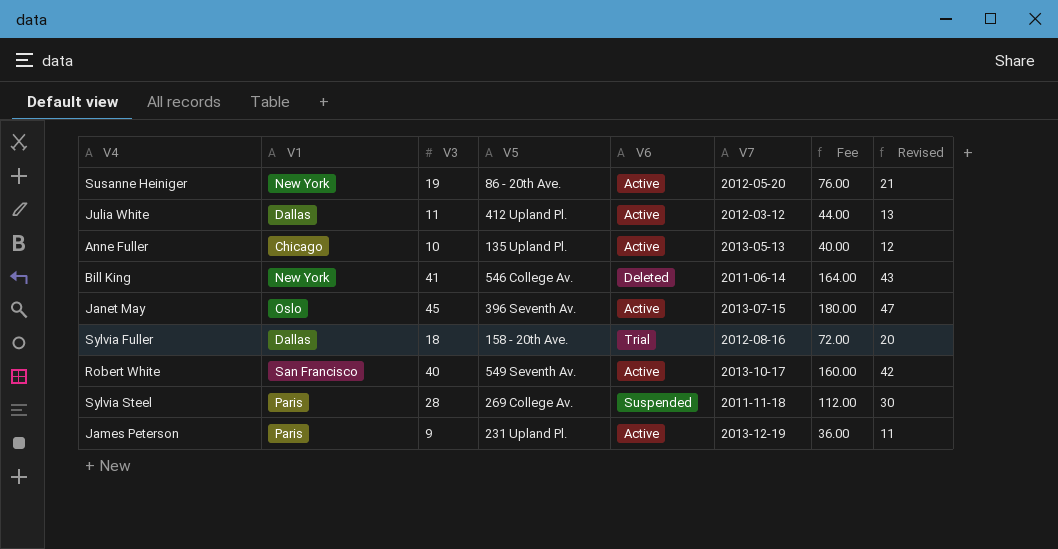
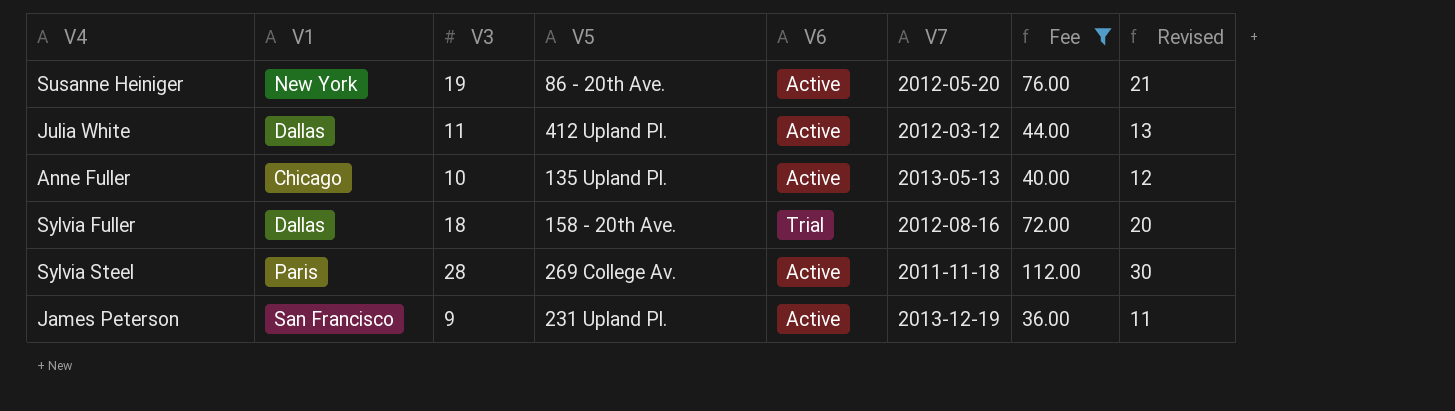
filter: none -> Fee <= 112.00
Sylvia Steel | V6: Suspended -> Active
James Peterson | V1: Paris -> San Francisco

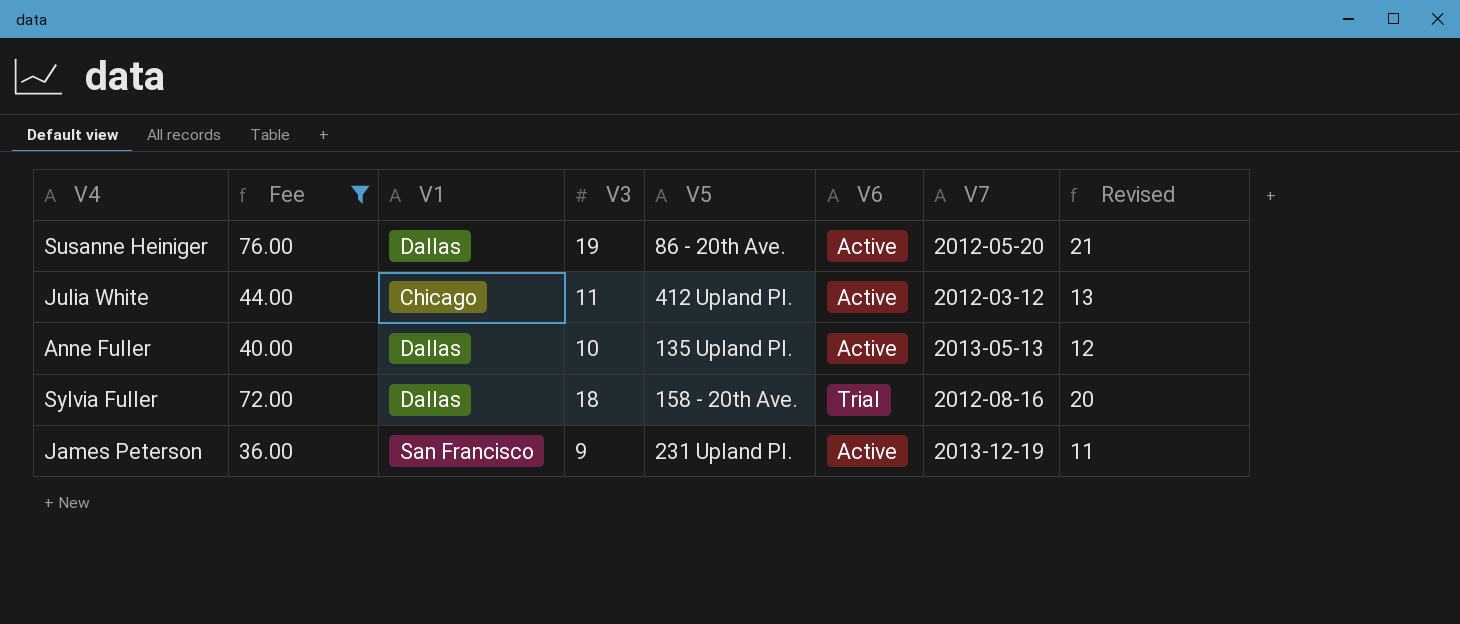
column Fee | position: 7 -> 2
row Sylvia Steel: Paris | 28 | 269 College Av. | Active | 2011-11-18 | 112.00 | 30 -> none
Susanne Heiniger | V1: New York -> Dallas
Julia White | V1: Dallas -> Chicago
Anne Fuller | V1: Chicago -> Dallas

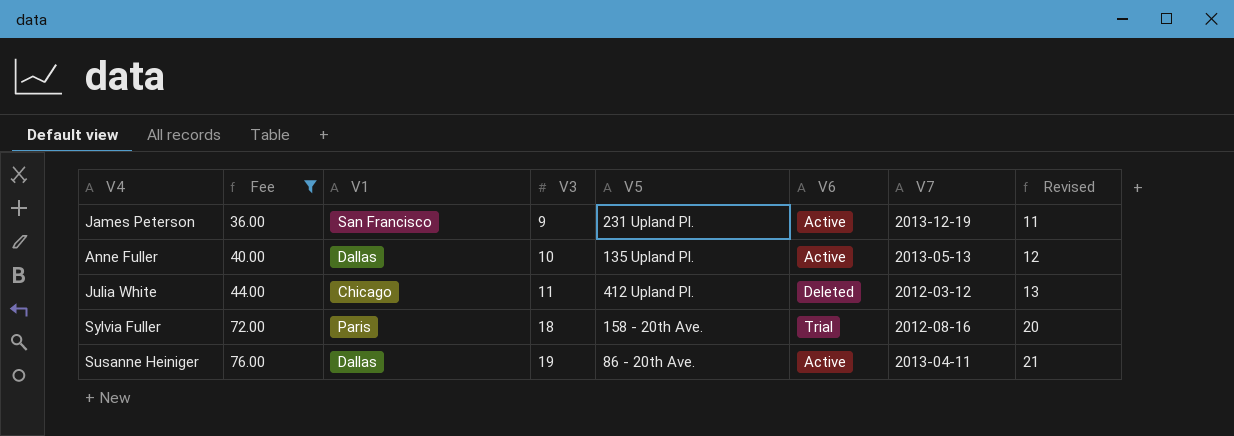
row order: none -> Fee ascending
Julia White | V6: Active -> Deleted
Sylvia Fuller | V1: Dallas -> Paris
Susanne Heiniger | V7: 2012-05-20 -> 2013-04-11

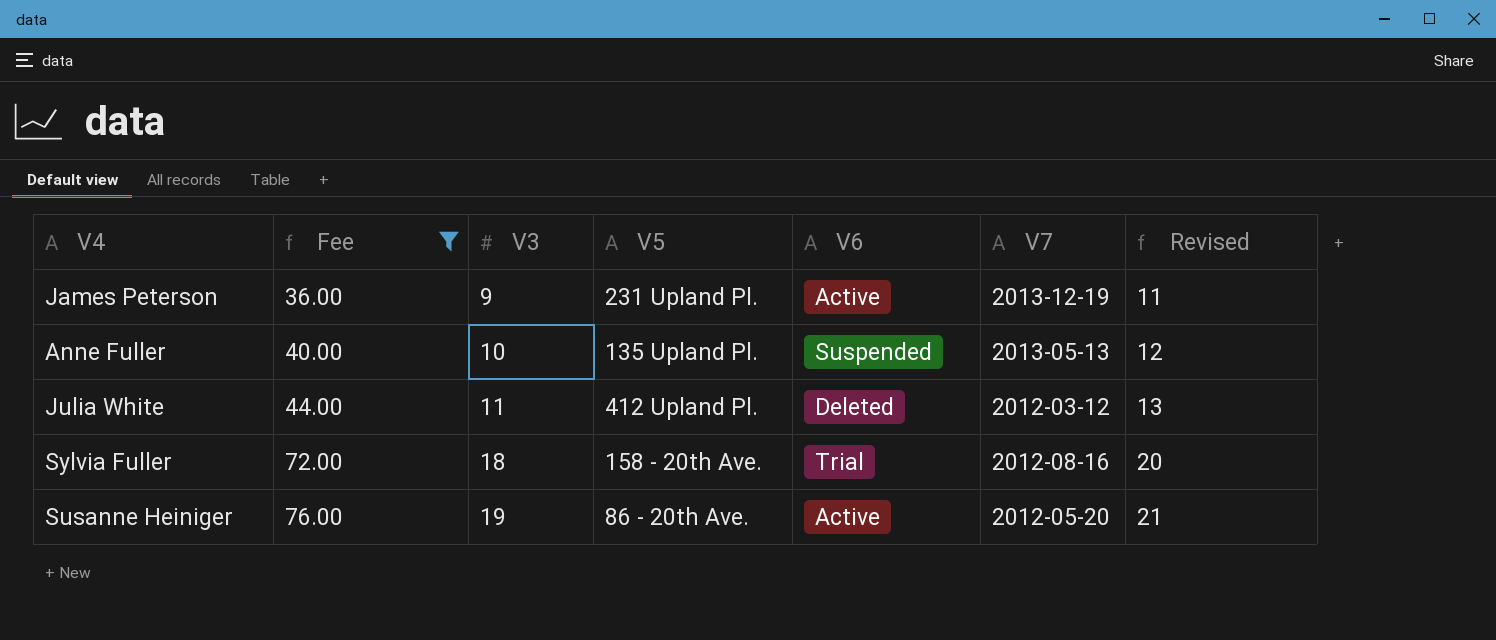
column V1 | position: 3 -> none
Anne Fuller | V6: Active -> Suspended
Susanne Heiniger | V7: 2013-04-11 -> 2012-05-20

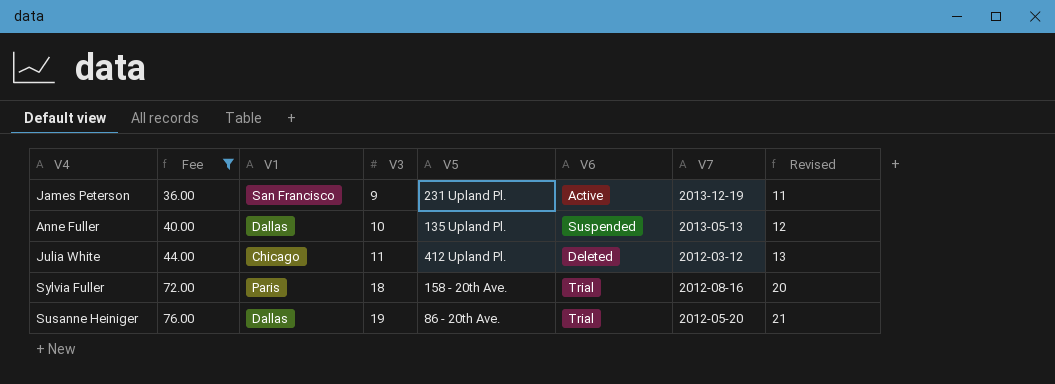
column V1 | position: none -> 3
Susanne Heiniger | V6: Active -> Trial

